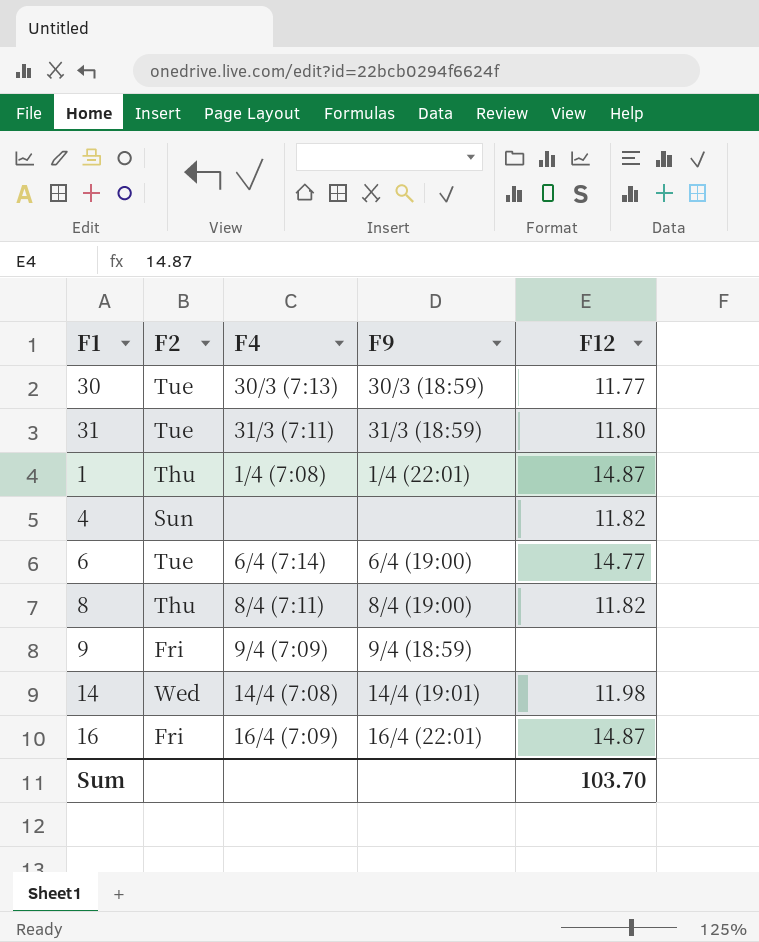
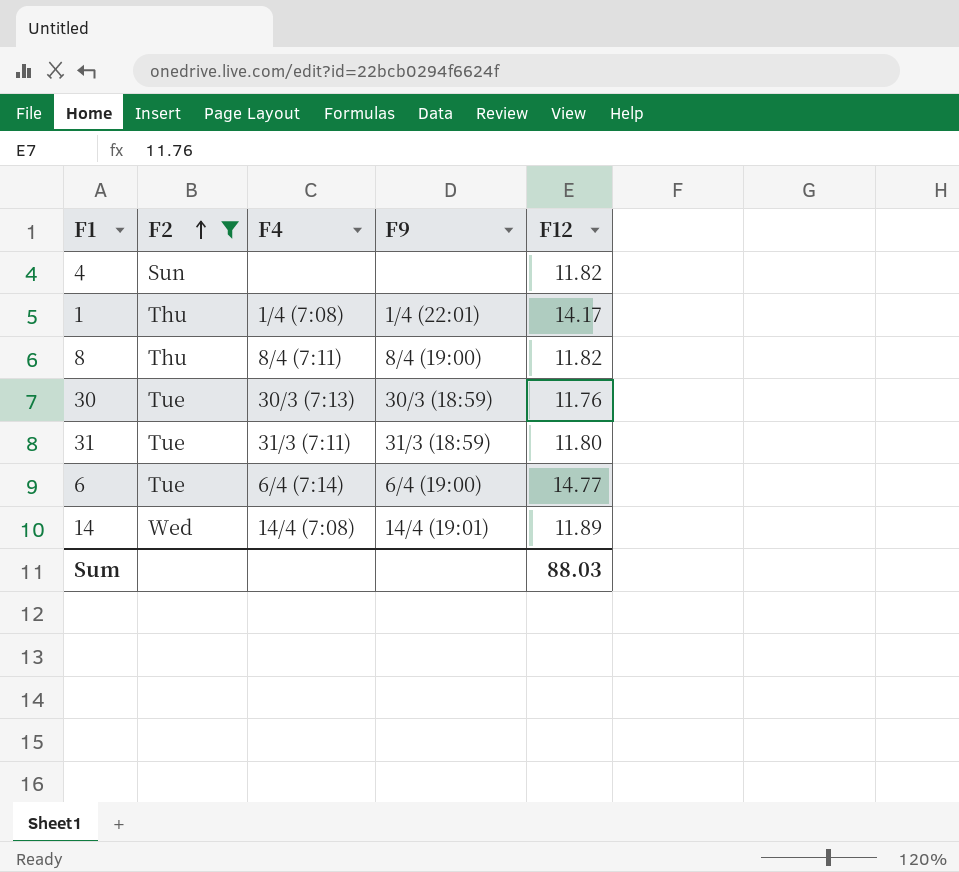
filter: none -> F2 != Fri
row order: none -> F2 ascending
1 | F12: 14.87 -> 14.17
30 | F12: 11.77 -> 11.76
14 | F12: 11.98 -> 11.89
Sum | F12: 103.70 -> 88.03

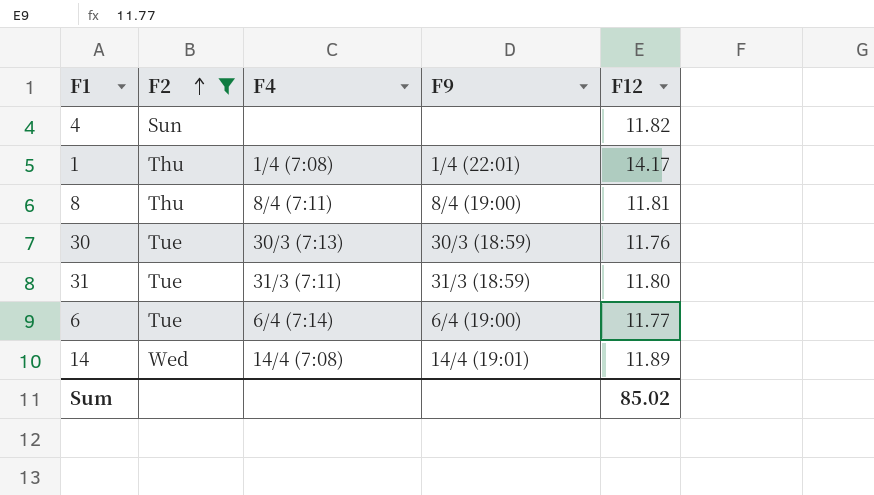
8 | F12: 11.82 -> 11.81
6 | F12: 14.77 -> 11.77
Sum | F12: 88.03 -> 85.02

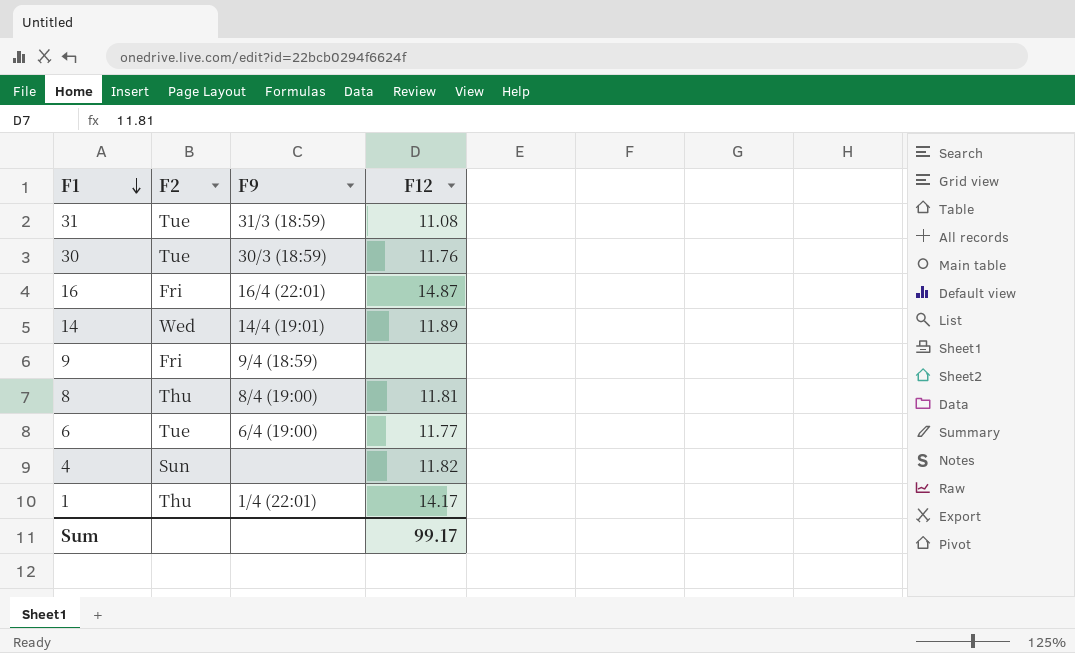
filter: F2 != Fri -> none
row order: F2 ascending -> F1 descending
column F4 | position: 3 -> none
31 | F12: 11.80 -> 11.08
Sum | F12: 85.02 -> 99.17

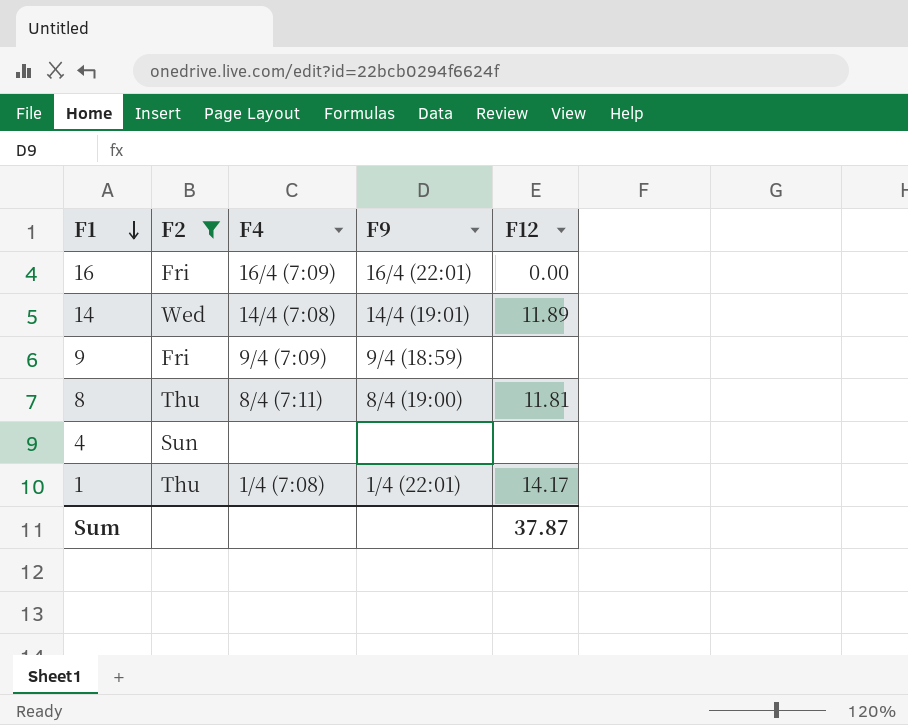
filter: none -> F2 != Tue
column F4 | position: none -> 3
16 | F12: 14.87 -> 0.00
4 | F12: 11.82 -> none
Sum | F12: 99.17 -> 37.87

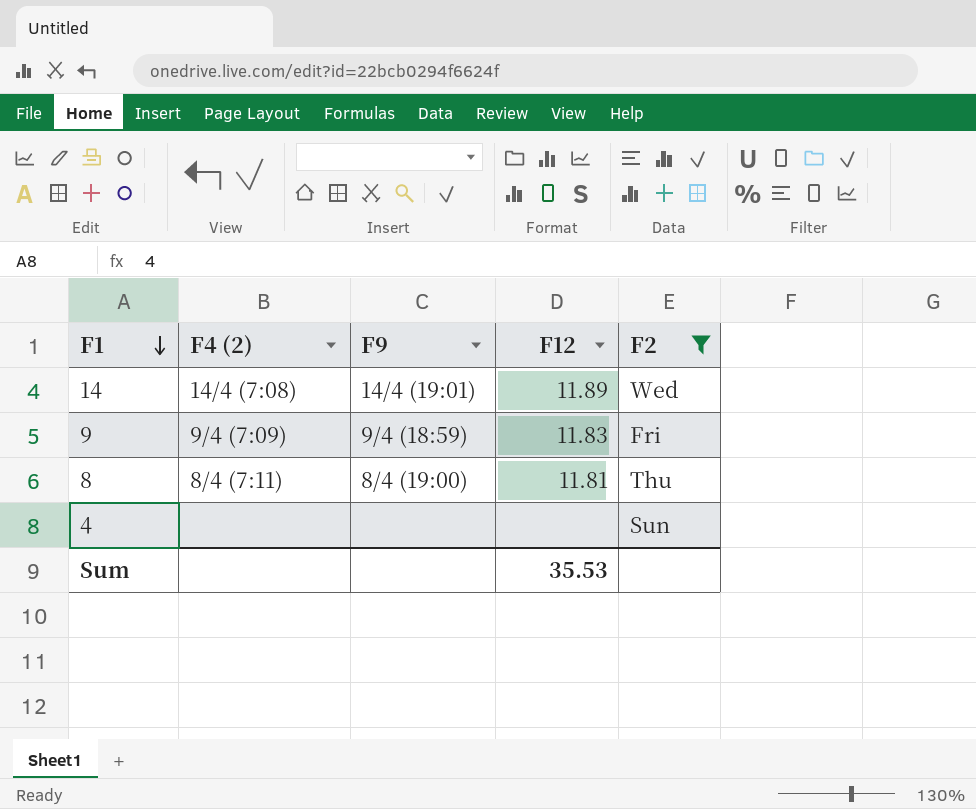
column name: F4 -> F4 (2)
column F2 | position: 2 -> 5
row 16: Fri | 16/4 (7:09) | 16/4 (22:01) | 0.00 -> none
row 1: Thu | 1/4 (7:08) | 1/4 (22:01) | 14.17 -> none
9 | F12: none -> 11.83
Sum | F12: 37.87 -> 35.53

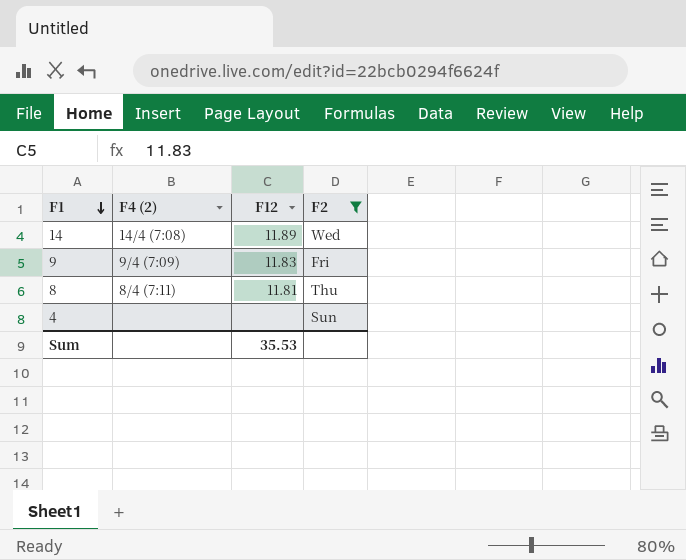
column F9 | position: 3 -> none

